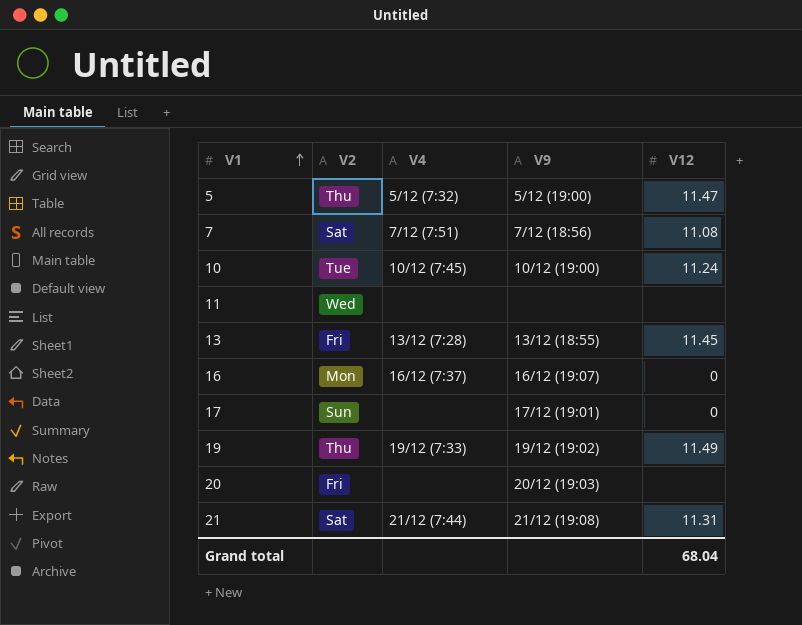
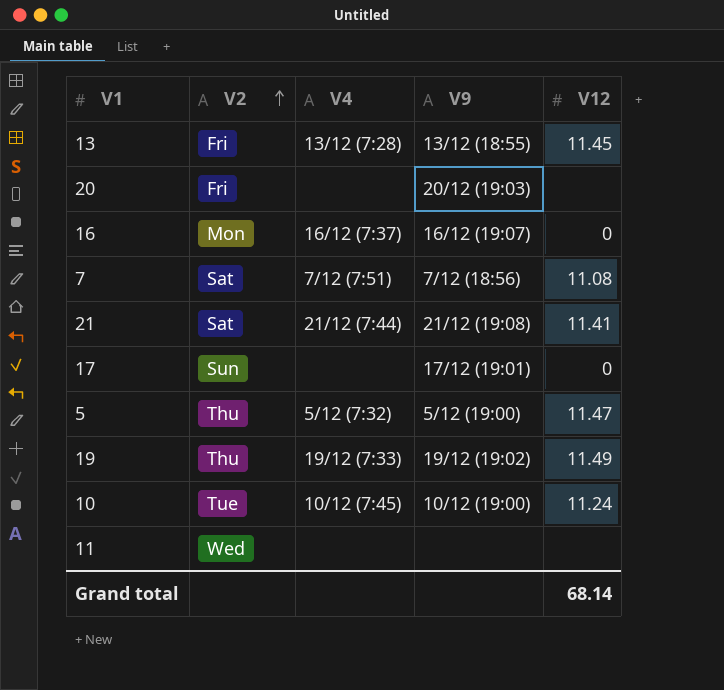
row order: V1 ascending -> V2 ascending
21 | V12: 11.31 -> 11.41
Grand total | V12: 68.04 -> 68.14

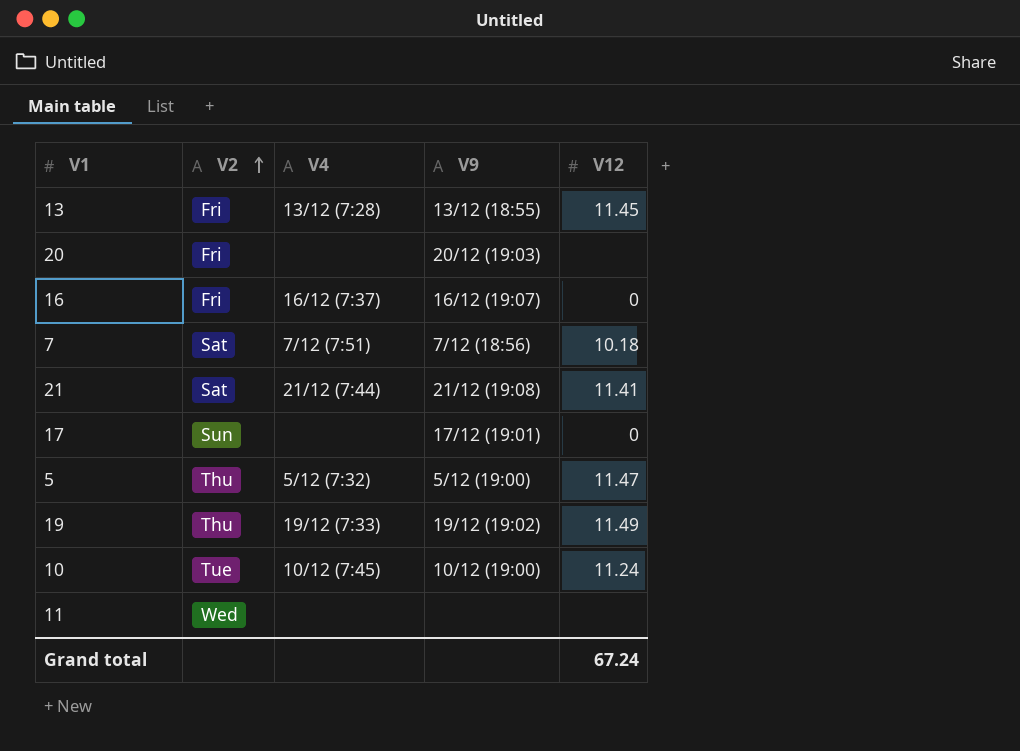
16 | V2: Mon -> Fri
7 | V12: 11.08 -> 10.18
Grand total | V12: 68.14 -> 67.24

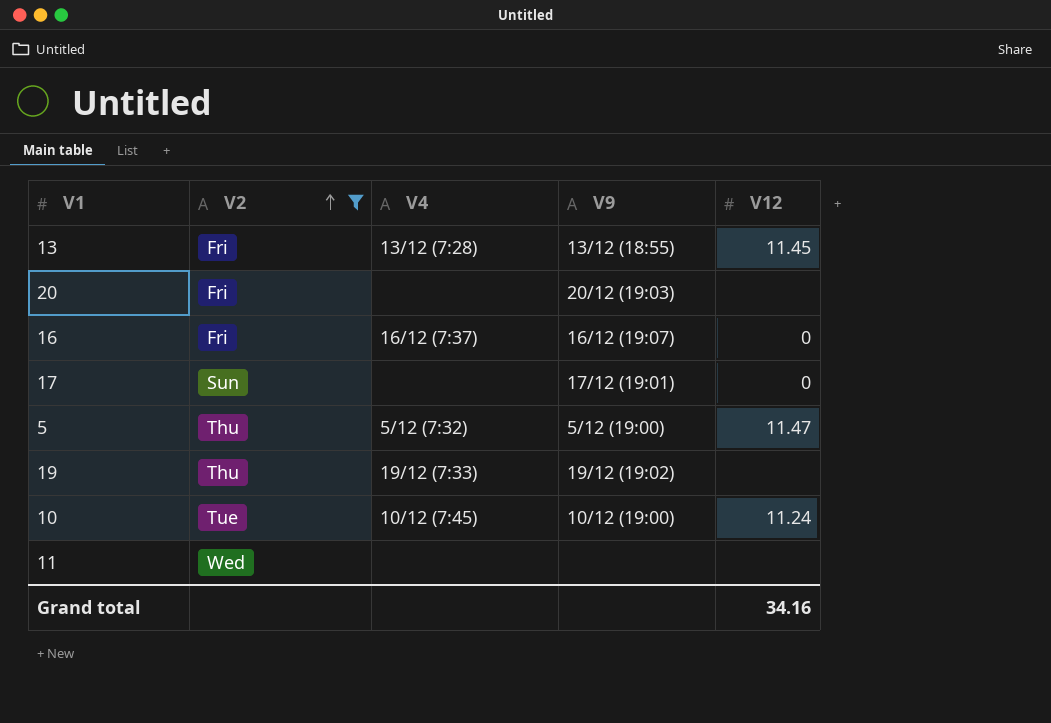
filter: none -> V2 != Sat
19 | V12: 11.49 -> none
Grand total | V12: 67.24 -> 34.16

